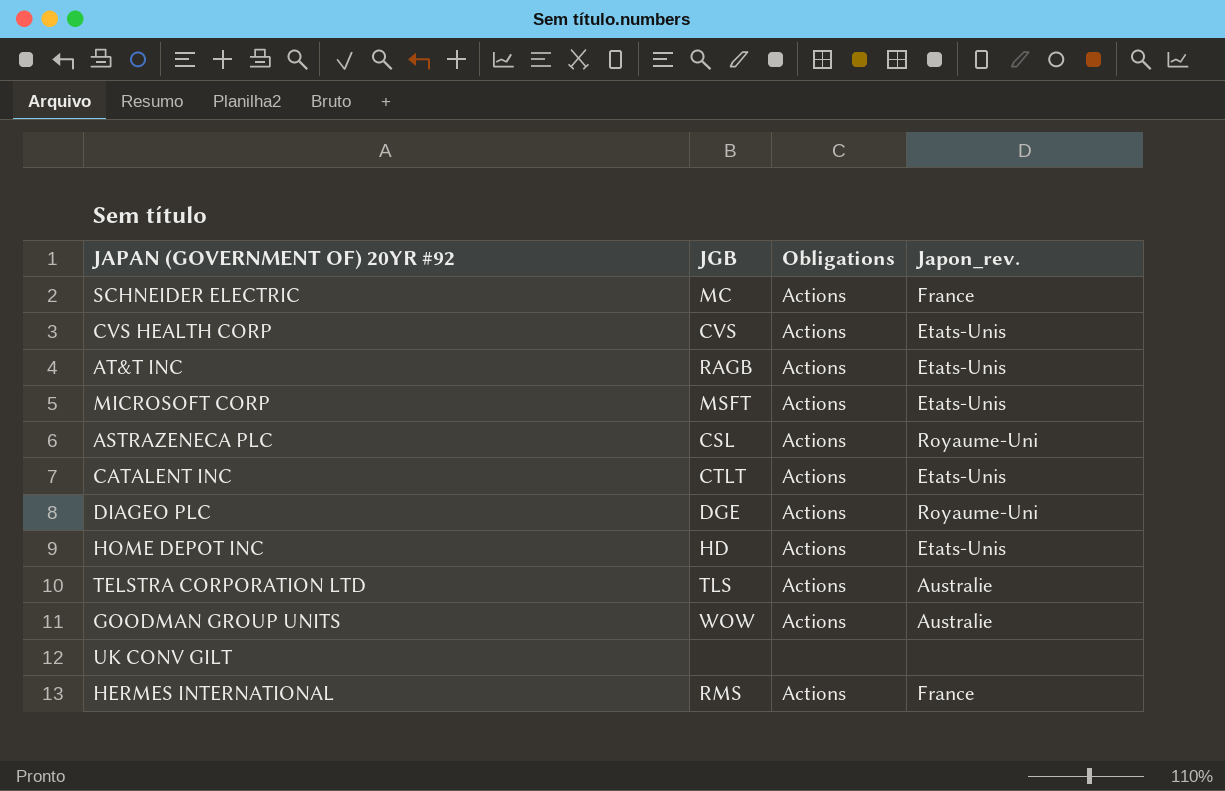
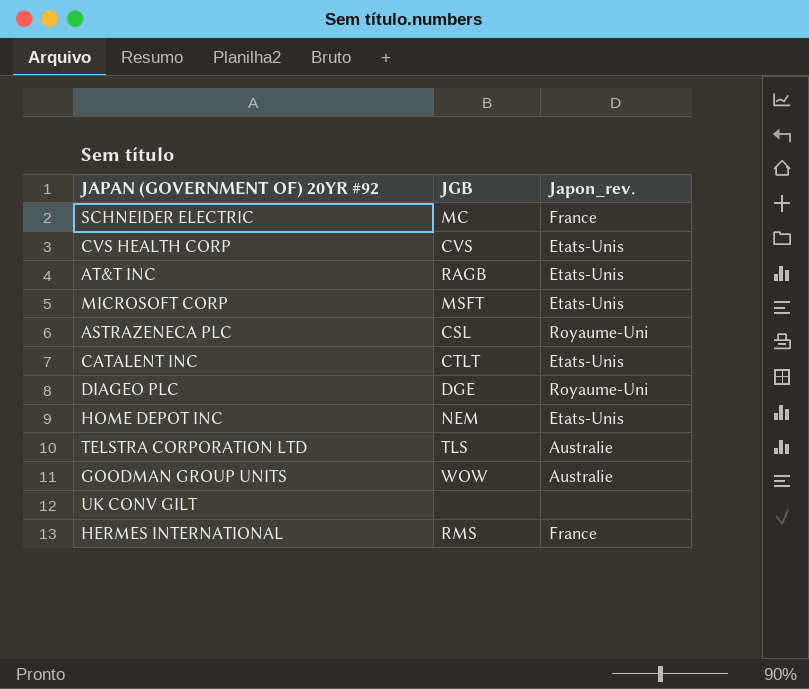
column Obligations | position: 3 -> none
HOME DEPOT INC | JGB: HD -> NEM

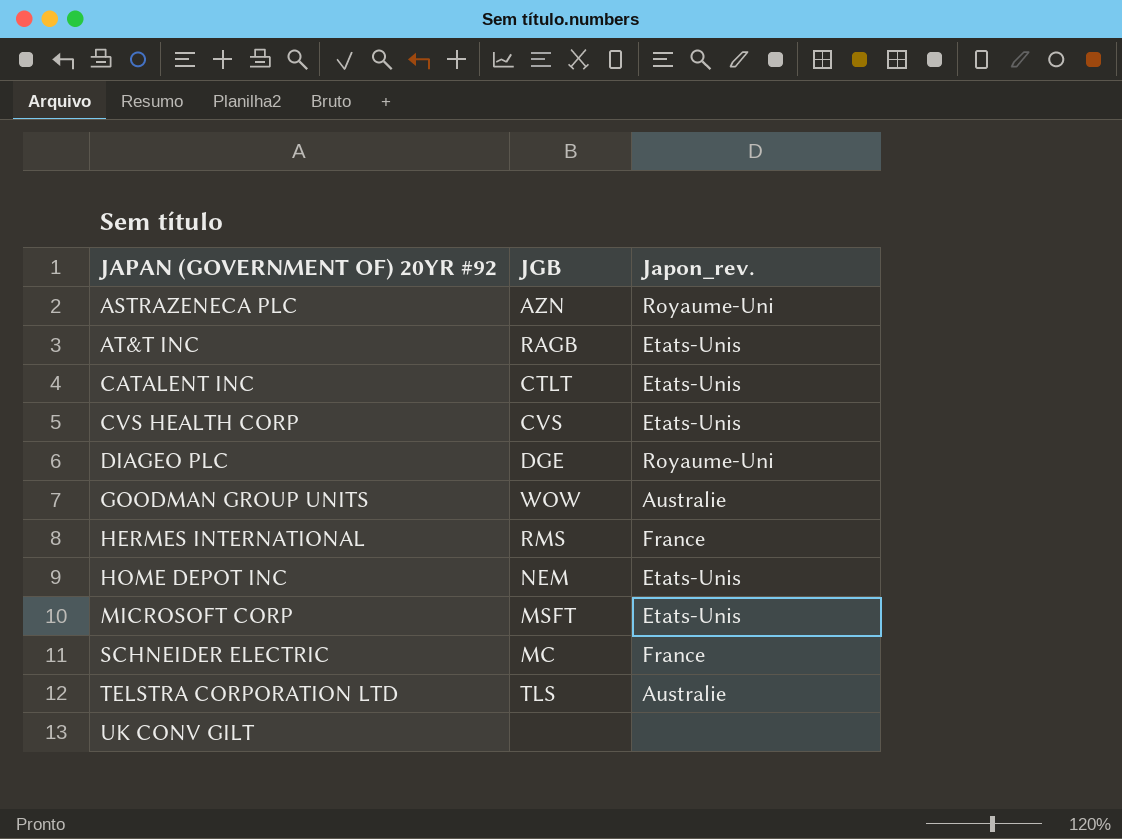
row order: none -> JAPAN (GOVERNMENT OF) 20YR #92 ascending
ASTRAZENECA PLC | JGB: CSL -> AZN

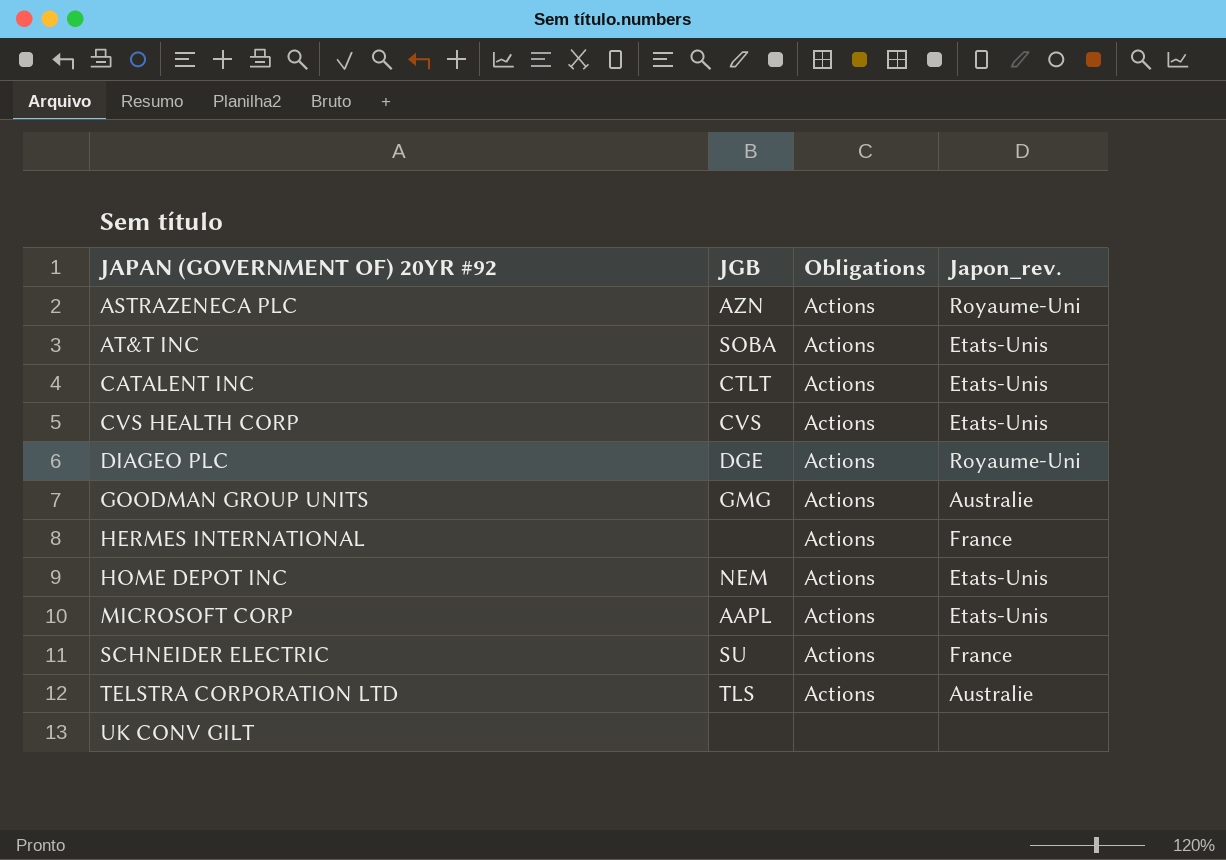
column Obligations | position: none -> 3
AT&T INC | JGB: RAGB -> SOBA
GOODMAN GROUP UNITS | JGB: WOW -> GMG
HERMES INTERNATIONAL | JGB: RMS -> none
MICROSOFT CORP | JGB: MSFT -> AAPL
SCHNEIDER ELECTRIC | JGB: MC -> SU

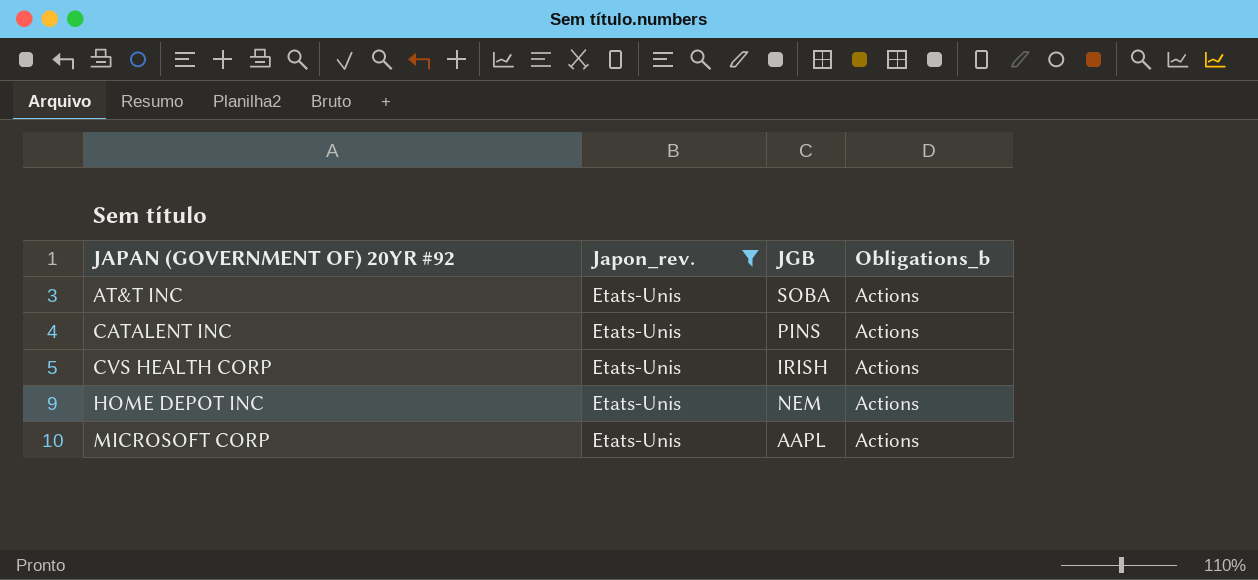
filter: none -> Japon_rev. = Etats-Unis
column Japon_rev. | position: 4 -> 2
column name: Obligations -> Obligations_b
CATALENT INC | JGB: CTLT -> PINS
CVS HEALTH CORP | JGB: CVS -> IRISH

